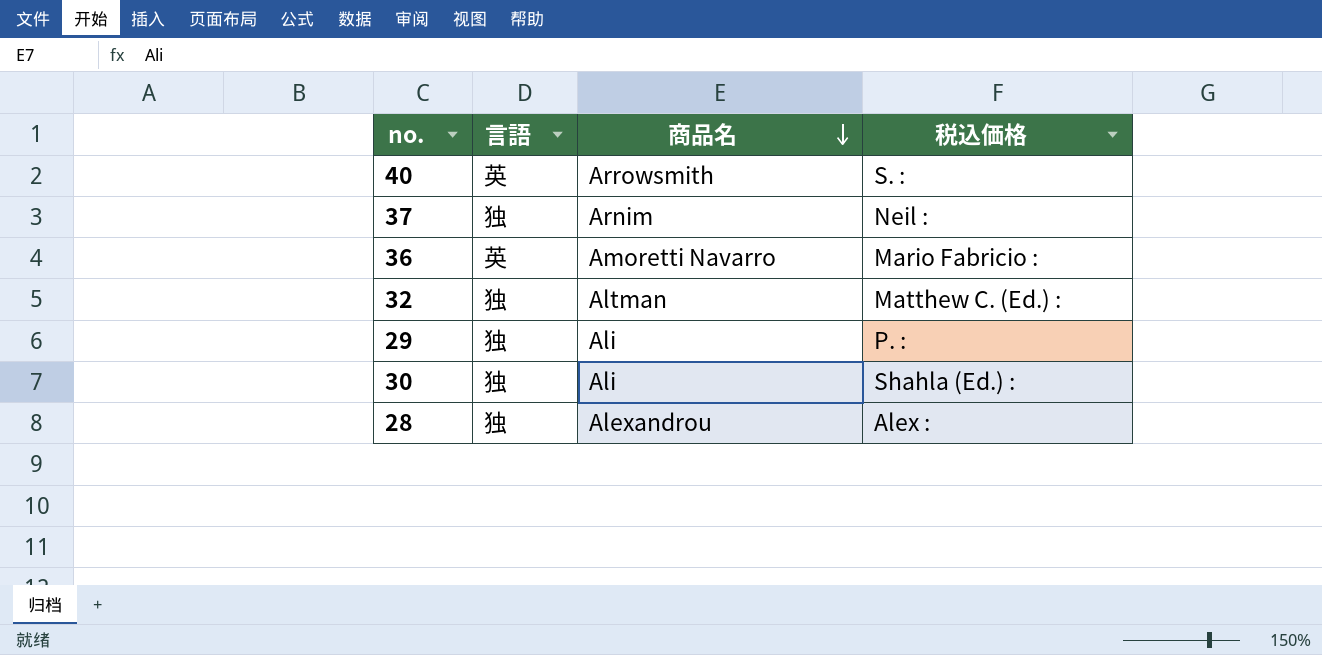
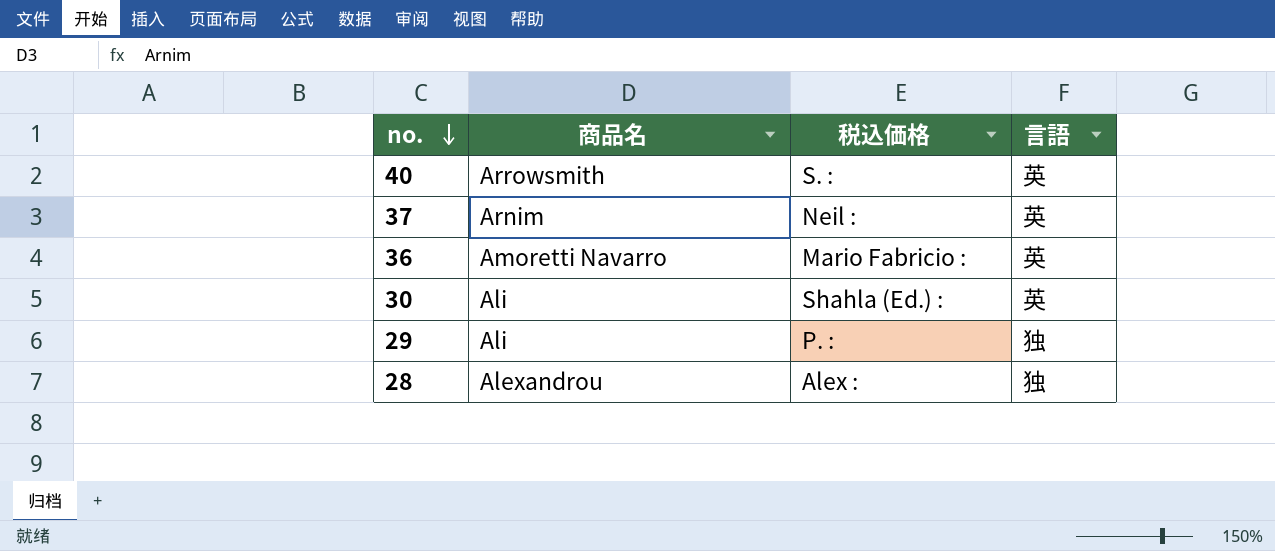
row order: 商品名 descending -> no. descending
column 言語 | position: 2 -> 4
row 32: 独 | Altman | Matthew C. (Ed.) : -> none
37 | 言語: 独 -> 英
30 | 言語: 独 -> 英

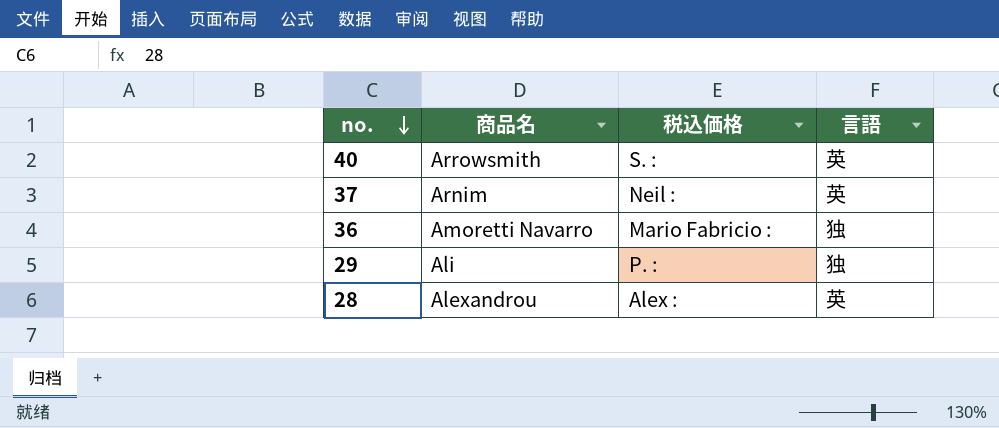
row 30: Ali | Shahla (Ed.) : | 英 -> none
36 | 言語: 英 -> 独
28 | 言語: 独 -> 英

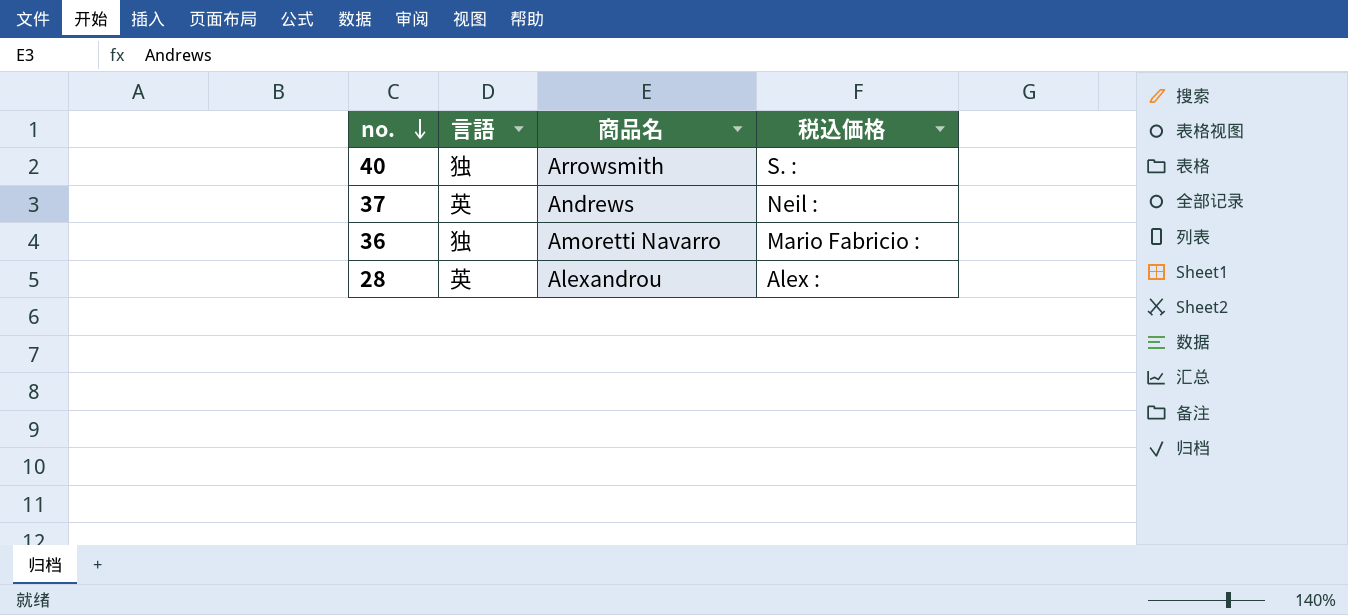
column 言語 | position: 4 -> 2
row 29: Ali | P. : | 独 -> none
40 | 言語: 英 -> 独
37 | 商品名: Arnim -> Andrews

